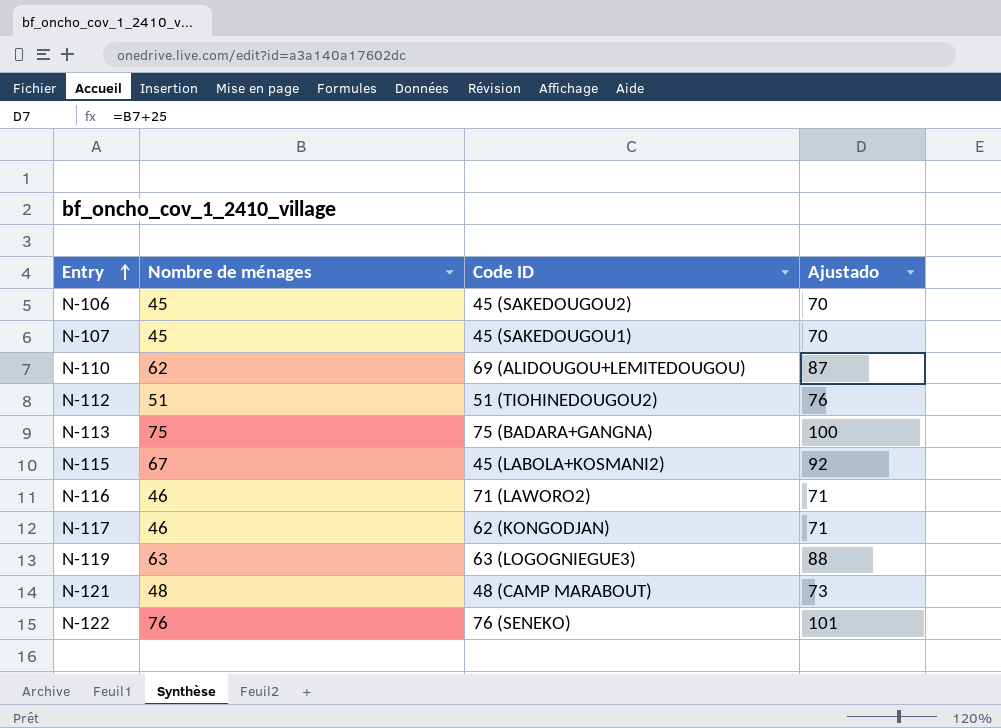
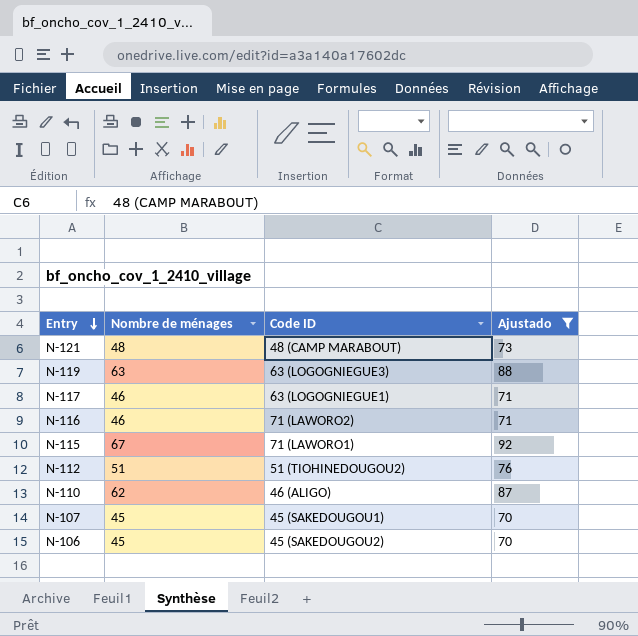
filter: none -> Ajustado <= 92
row order: Entry ascending -> Entry descending
N-117 | Code ID: 62 (KONGODJAN) -> 63 (LOGOGNIEGUE1)
N-115 | Code ID: 45 (LABOLA+KOSMANI2) -> 71 (LAWORO1)
N-110 | Code ID: 69 (ALIDOUGOU+LEMITEDOUGOU) -> 46 (ALIGO)

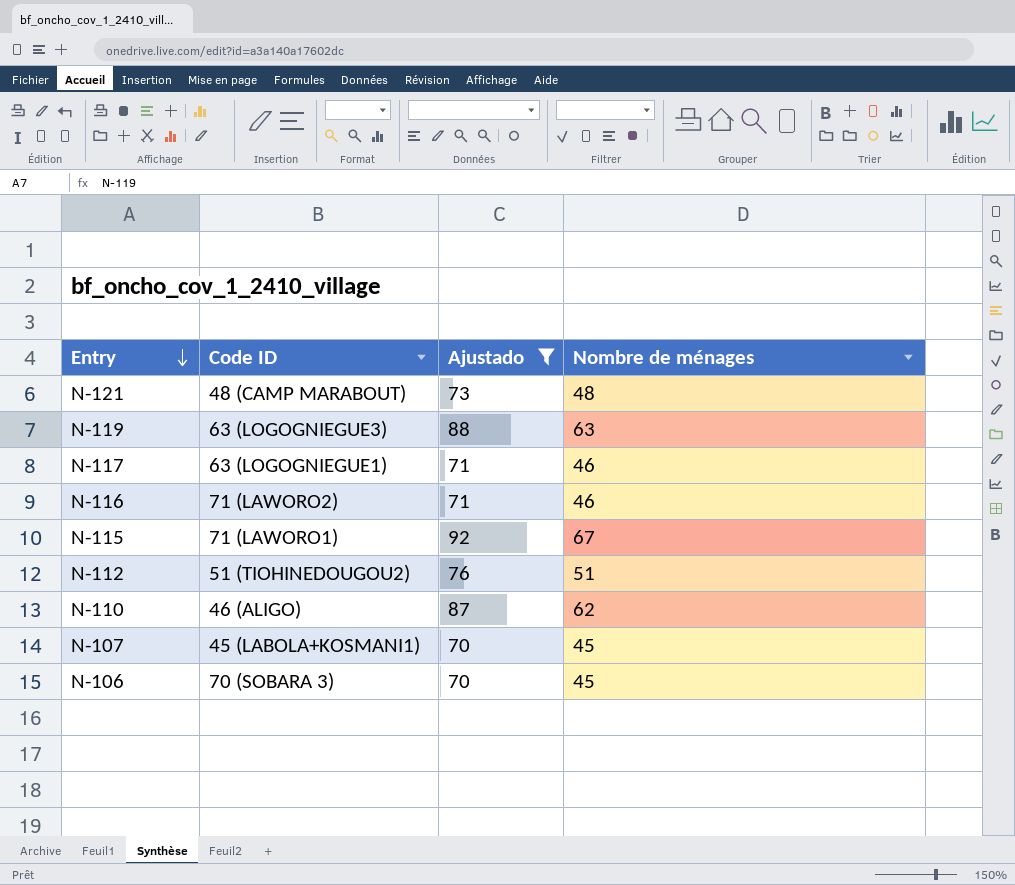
column Nombre de ménages | position: 2 -> 4
N-107 | Code ID: 45 (SAKEDOUGOU1) -> 45 (LABOLA+KOSMANI1)
N-106 | Code ID: 45 (SAKEDOUGOU2) -> 70 (SOBARA 3)

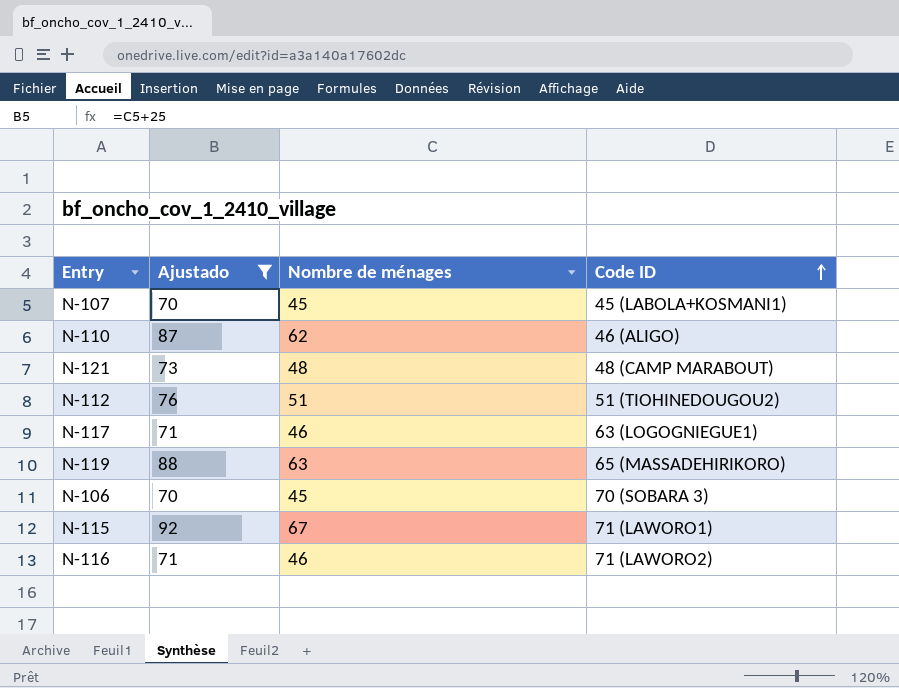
row order: Entry descending -> Code ID ascending
column Code ID | position: 2 -> 4
N-119 | Code ID: 63 (LOGOGNIEGUE3) -> 65 (MASSADEHIRIKORO)

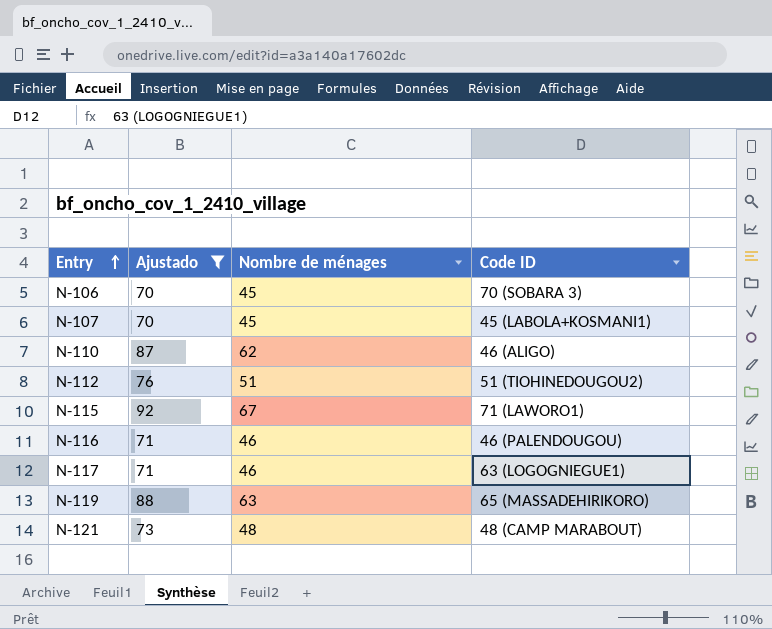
row order: Code ID ascending -> Entry ascending
N-116 | Code ID: 71 (LAWORO2) -> 46 (PALENDOUGOU)

